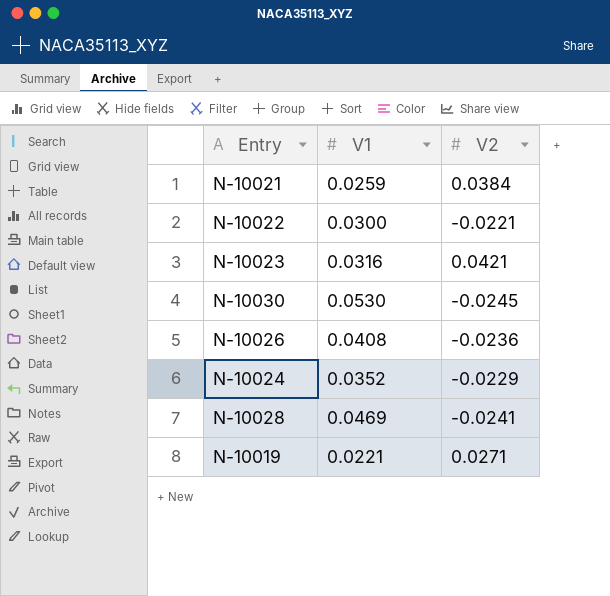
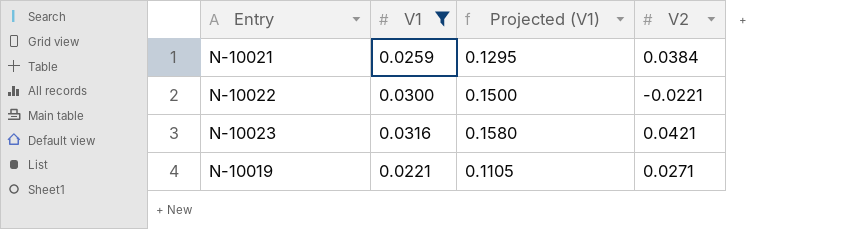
filter: none -> V1 <= 0.0316
column Projected (V1) | formula: none -> [V1] * 5

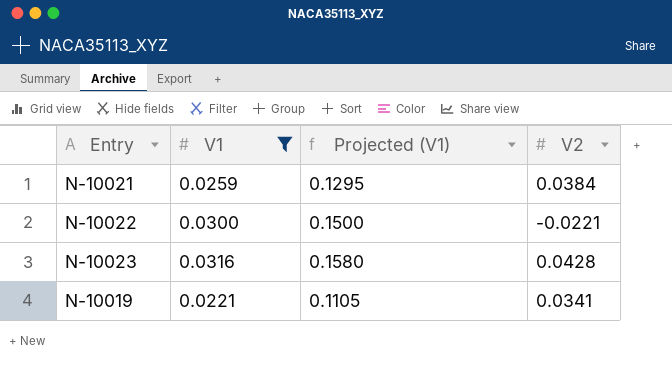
N-10023 | V2: 0.0421 -> 0.0428
N-10019 | V2: 0.0271 -> 0.0341

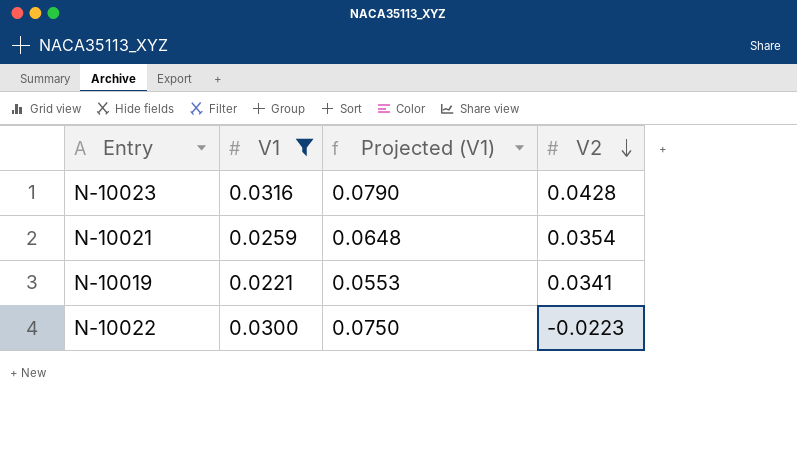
row order: none -> V2 descending
column Projected (V1) | formula: [V1] * 5 -> [V1] * 2.5
N-10021 | V2: 0.0384 -> 0.0354
N-10022 | V2: -0.0221 -> -0.0223

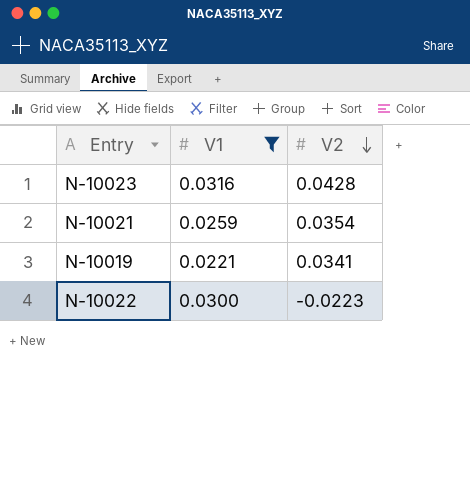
column Projected (V1) | formula: [V1] * 2.5 -> none

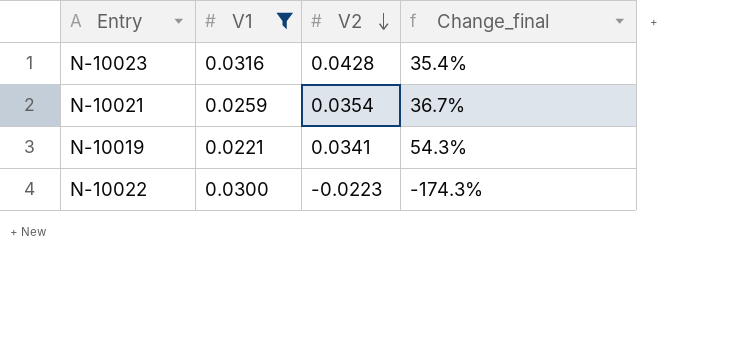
column Change_final | formula: none -> ([V2] - [V1]) / [V1]

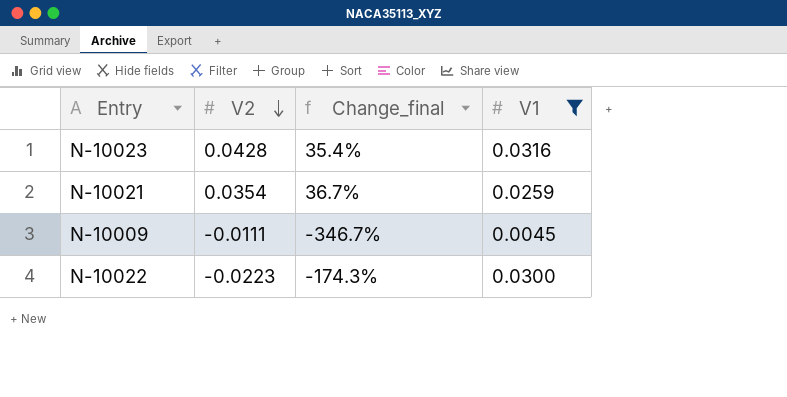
column V1 | position: 2 -> 4
row N-10019: 0.0221 | 0.0341 | 54.3% -> none
row N-10009: none -> -0.0111 | -346.7% | 0.0045

